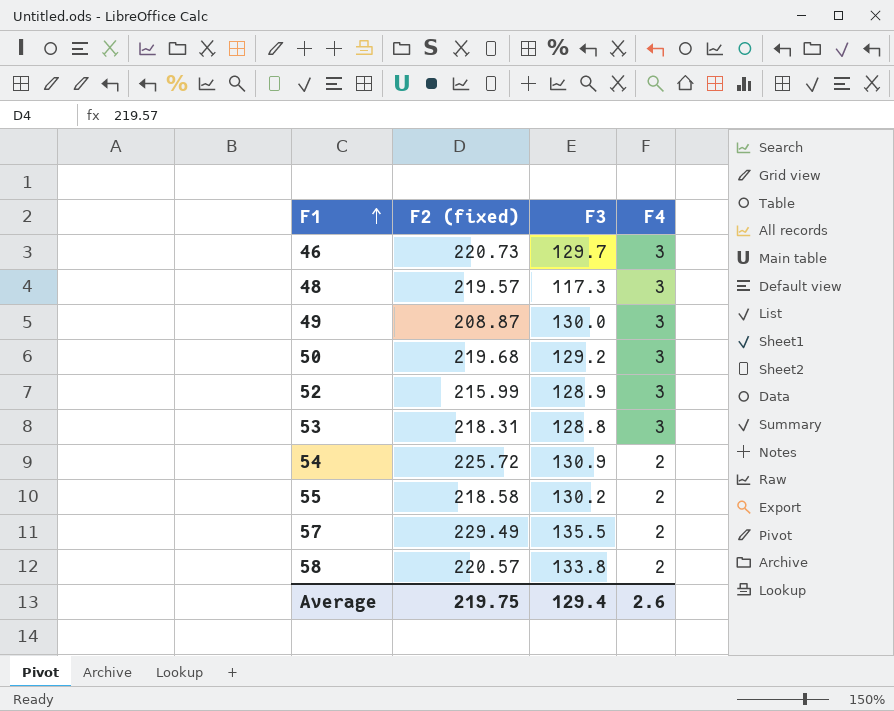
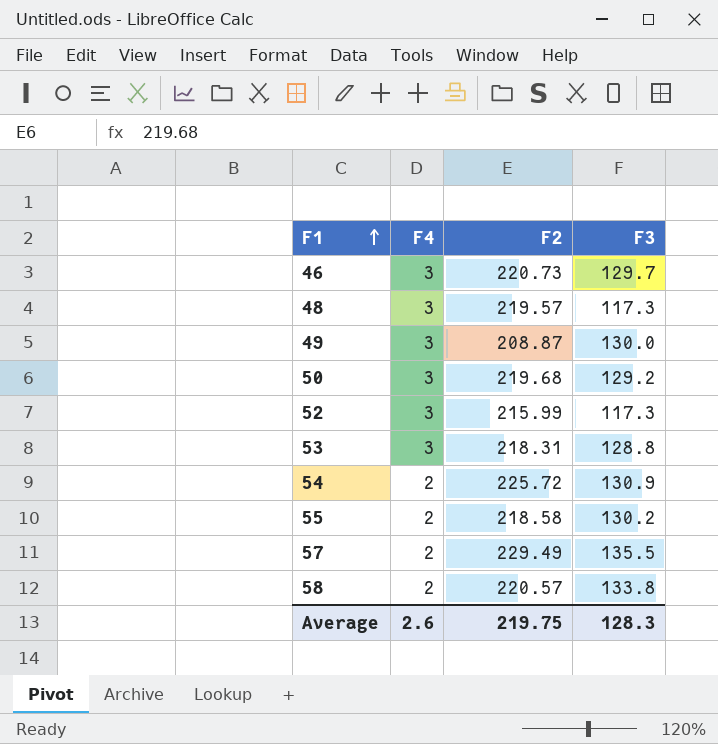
column F4 | position: 4 -> 2
column name: F2 (fixed) -> F2
52 | F3: 128.9 -> 117.3
Average | F3: 129.4 -> 128.3

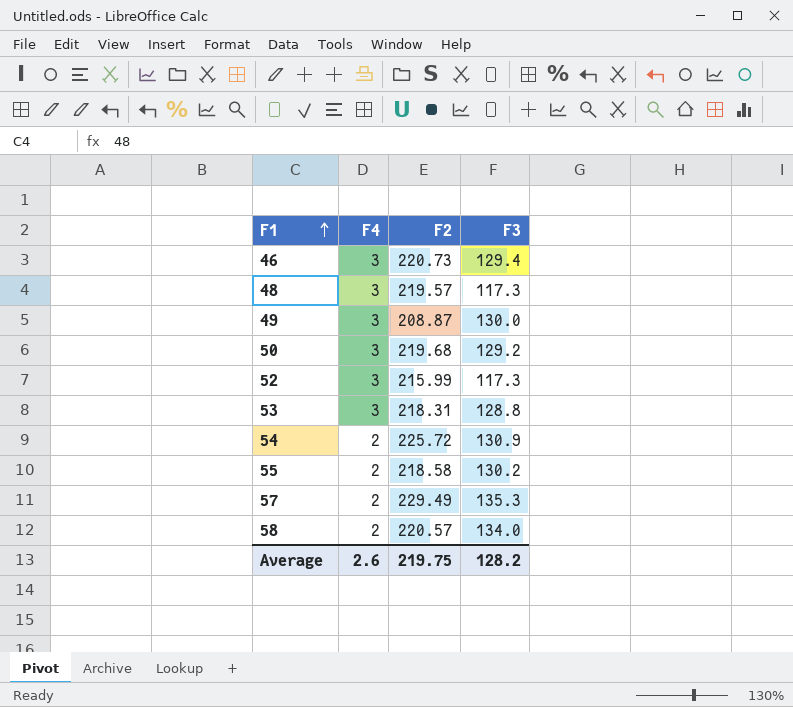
46 | F3: 129.7 -> 129.4
57 | F3: 135.5 -> 135.3
58 | F3: 133.8 -> 134.0
Average | F3: 128.3 -> 128.2

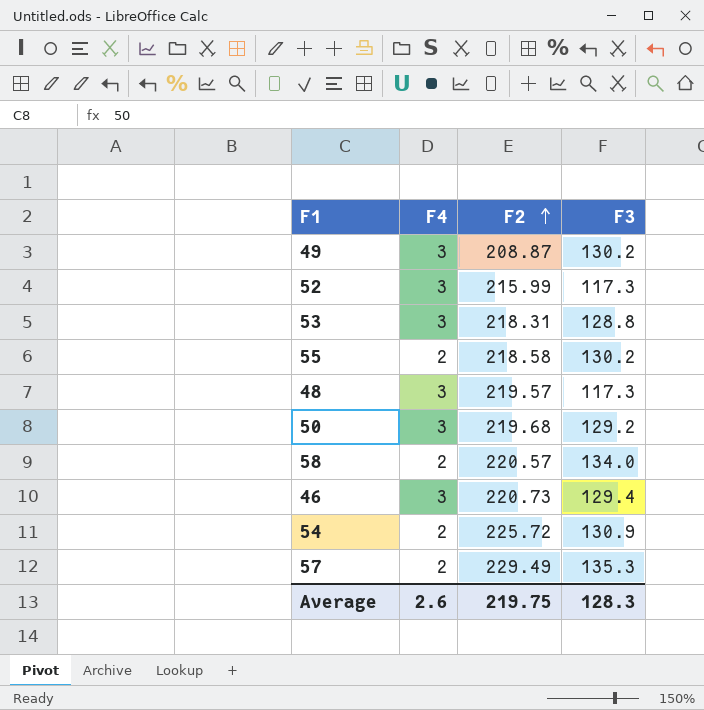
row order: F1 ascending -> F2 ascending
49 | F3: 130.0 -> 130.2
Average | F3: 128.2 -> 128.3

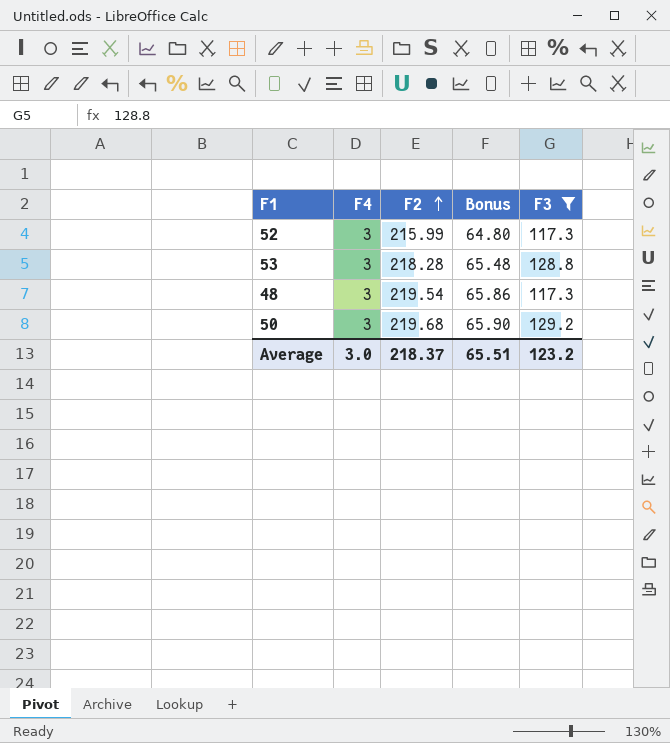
filter: none -> F3 <= 129.2
column Bonus | formula: none -> [F2] * 0.3
53 | F2: 218.31 -> 218.28
48 | F2: 219.57 -> 219.54
Average | F4: 2.6 -> 3.0
Average | F2: 219.75 -> 218.37
Average | F3: 128.3 -> 123.2

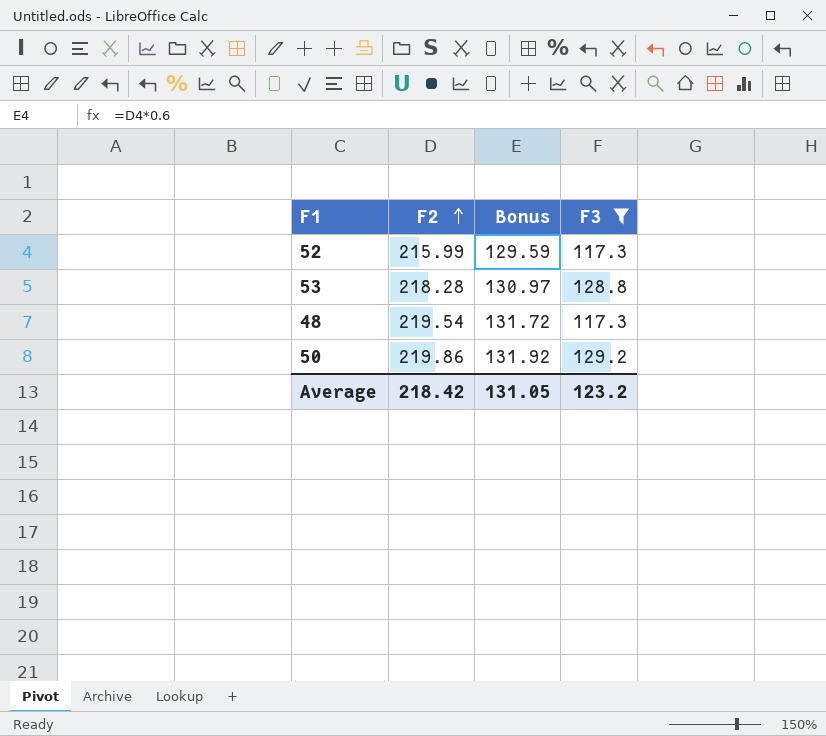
column F4 | position: 2 -> none
column Bonus | formula: [F2] * 0.3 -> [F2] * 0.6
50 | F2: 219.68 -> 219.86
Average | F2: 218.37 -> 218.42
Average | Bonus: 65.51 -> 131.05

